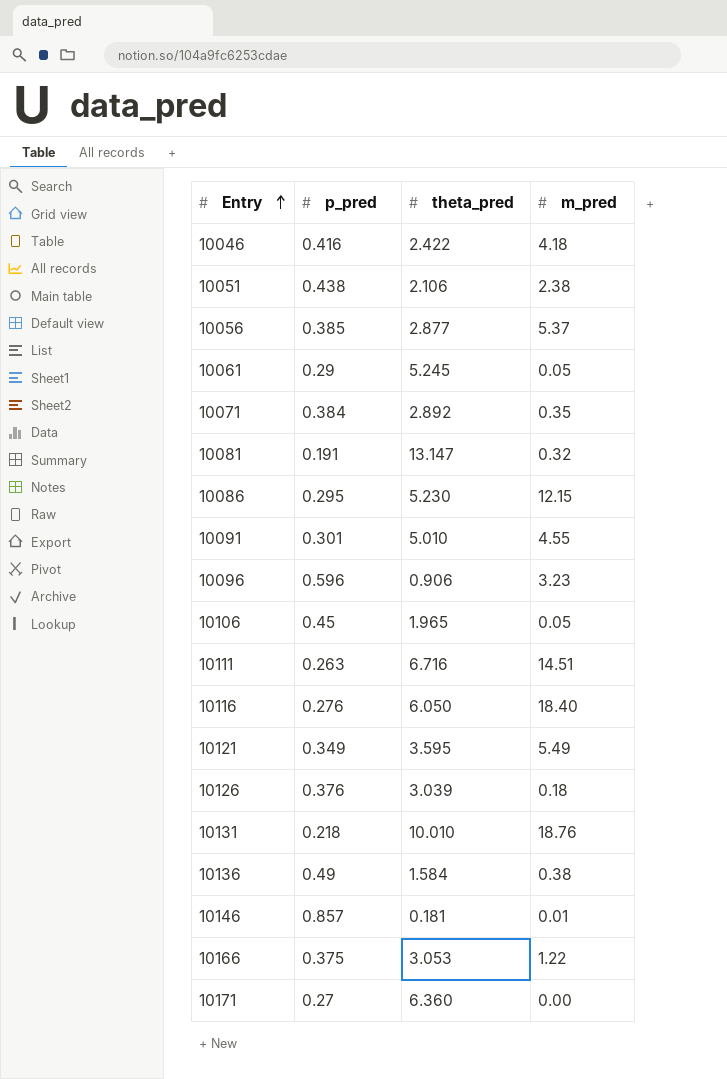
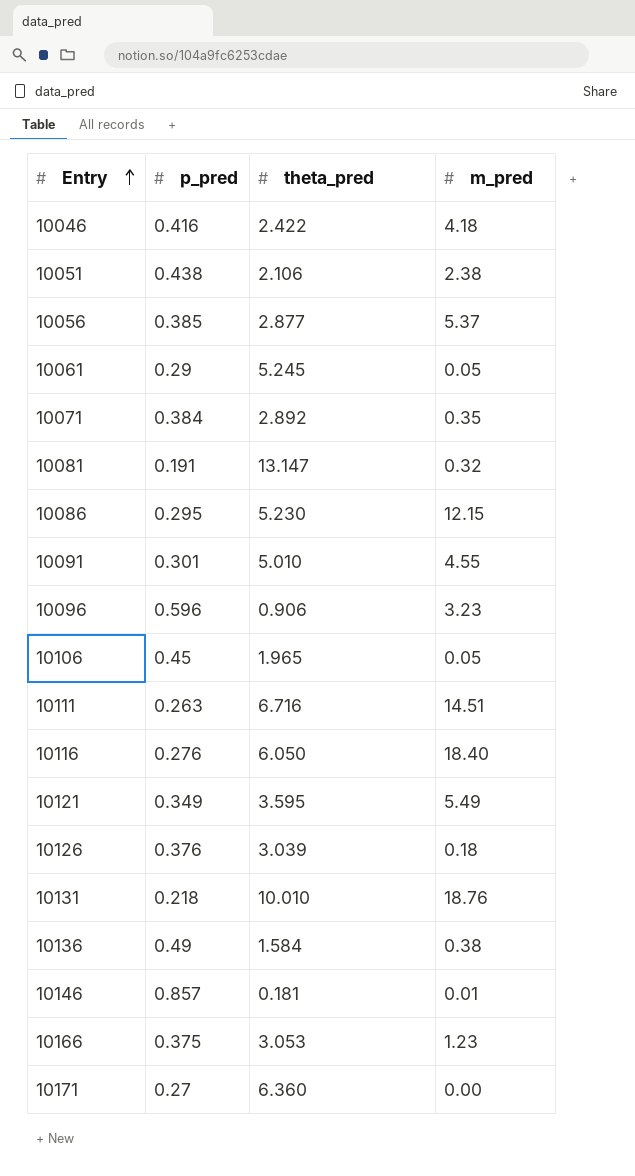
10166 | m_pred: 1.22 -> 1.23

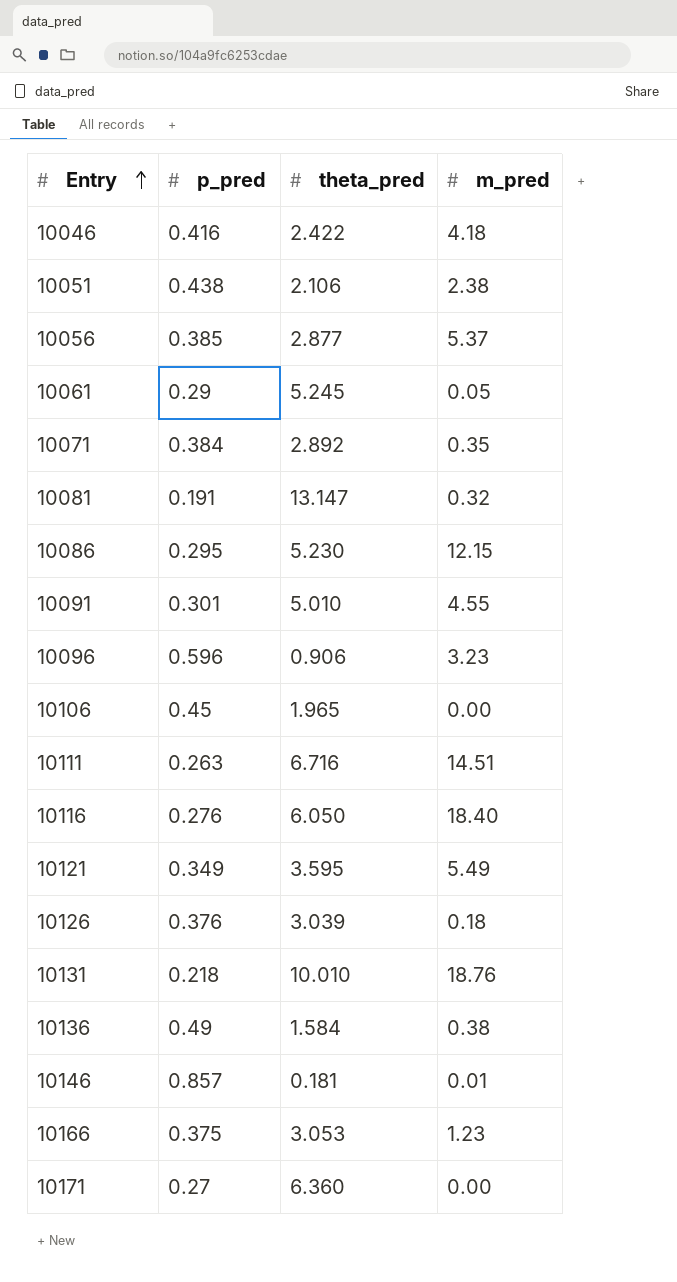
10106 | m_pred: 0.05 -> 0.00

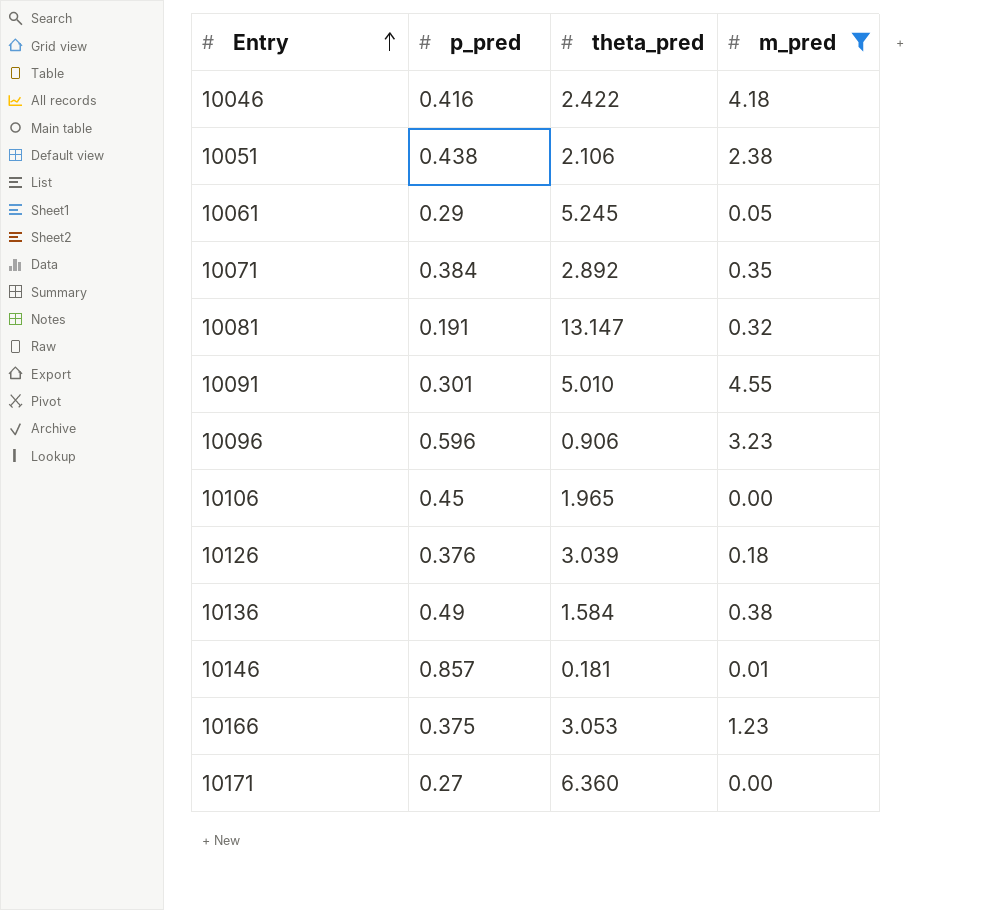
filter: none -> m_pred <= 4.55

